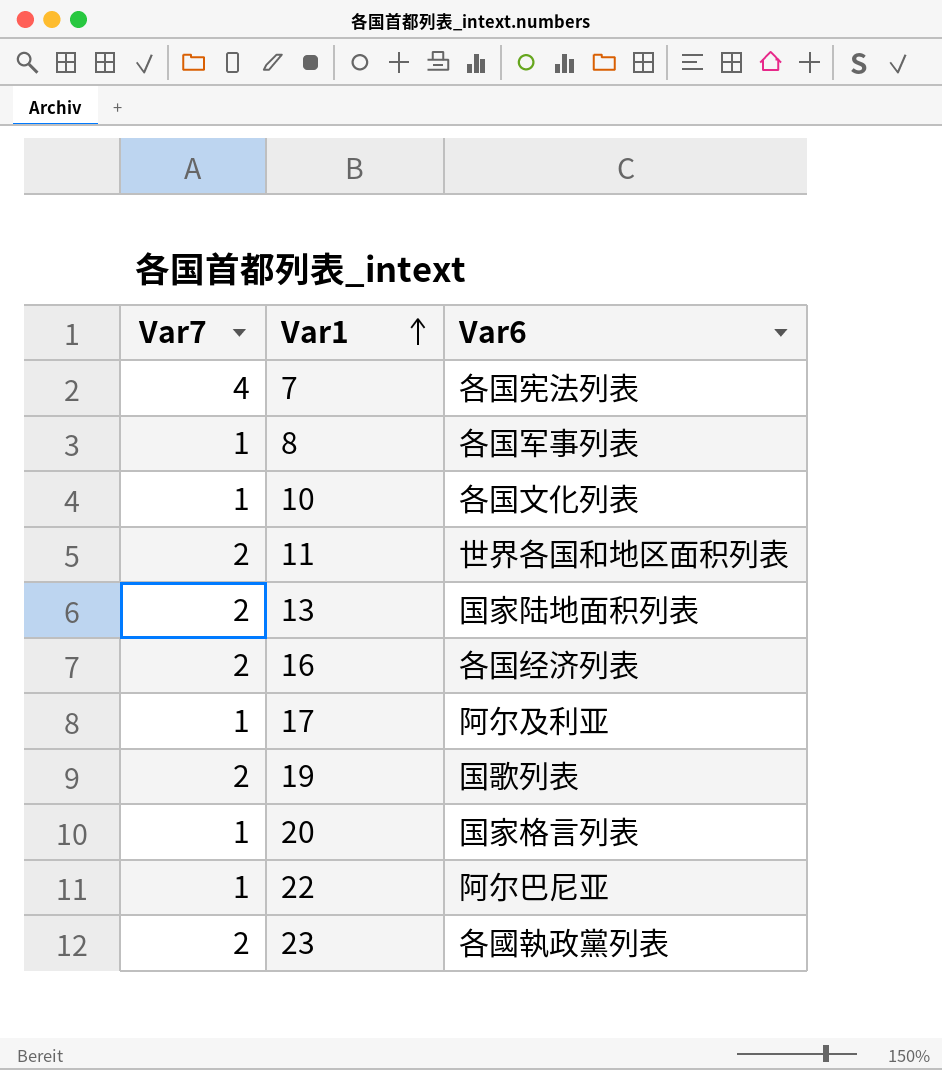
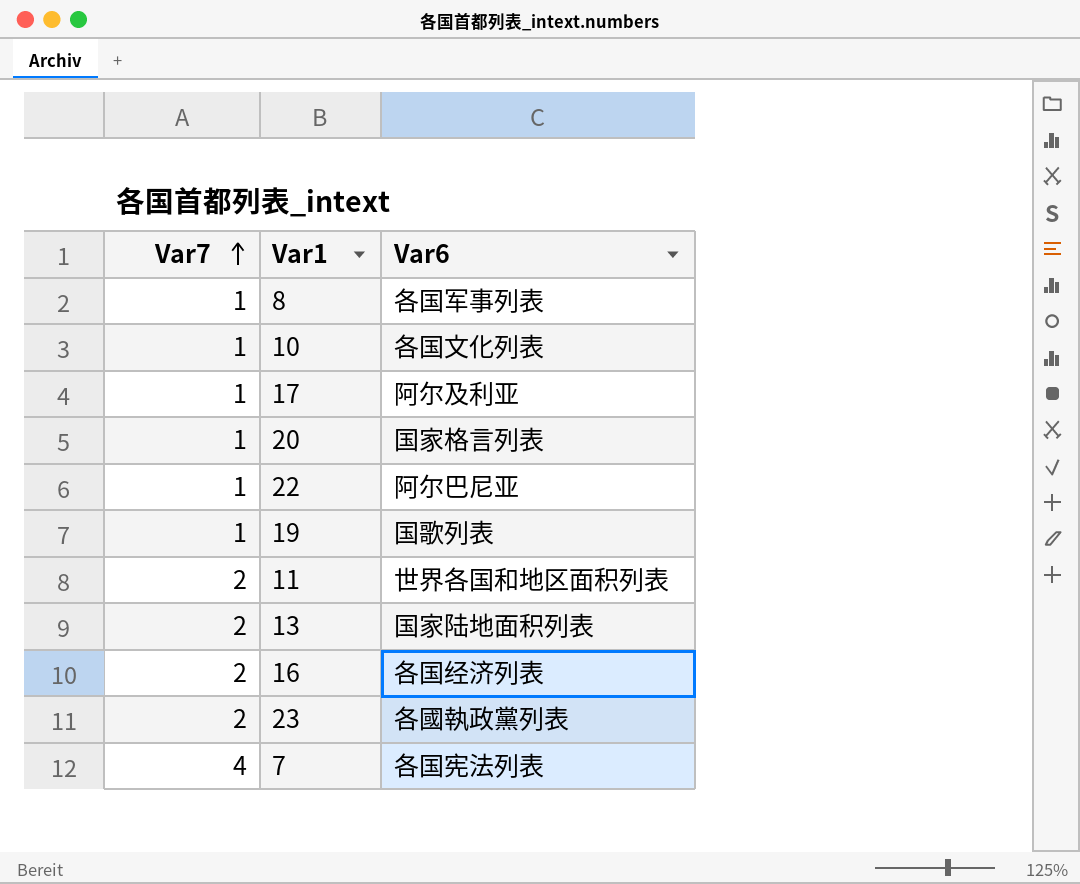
row order: Var1 ascending -> Var7 ascending
19 | Var7: 2 -> 1

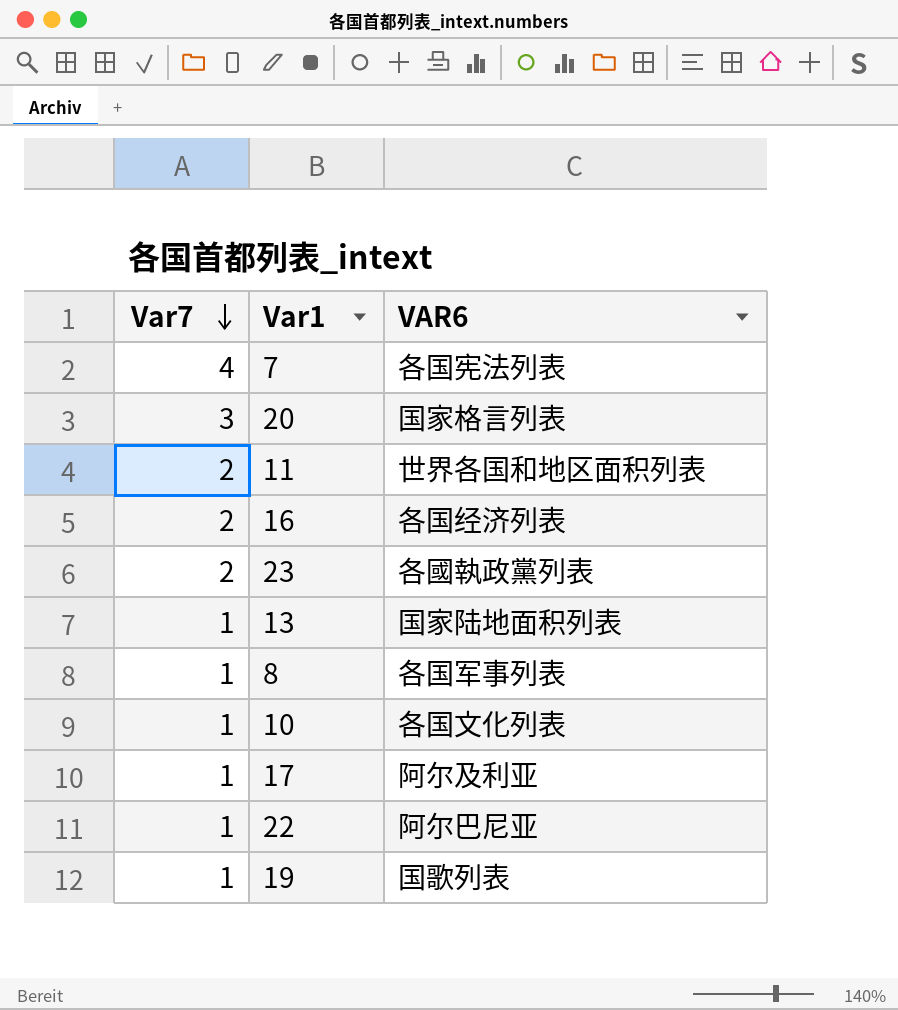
row order: Var7 ascending -> Var7 descending
column name: Var6 -> VAR6
20 | Var7: 1 -> 3
13 | Var7: 2 -> 1

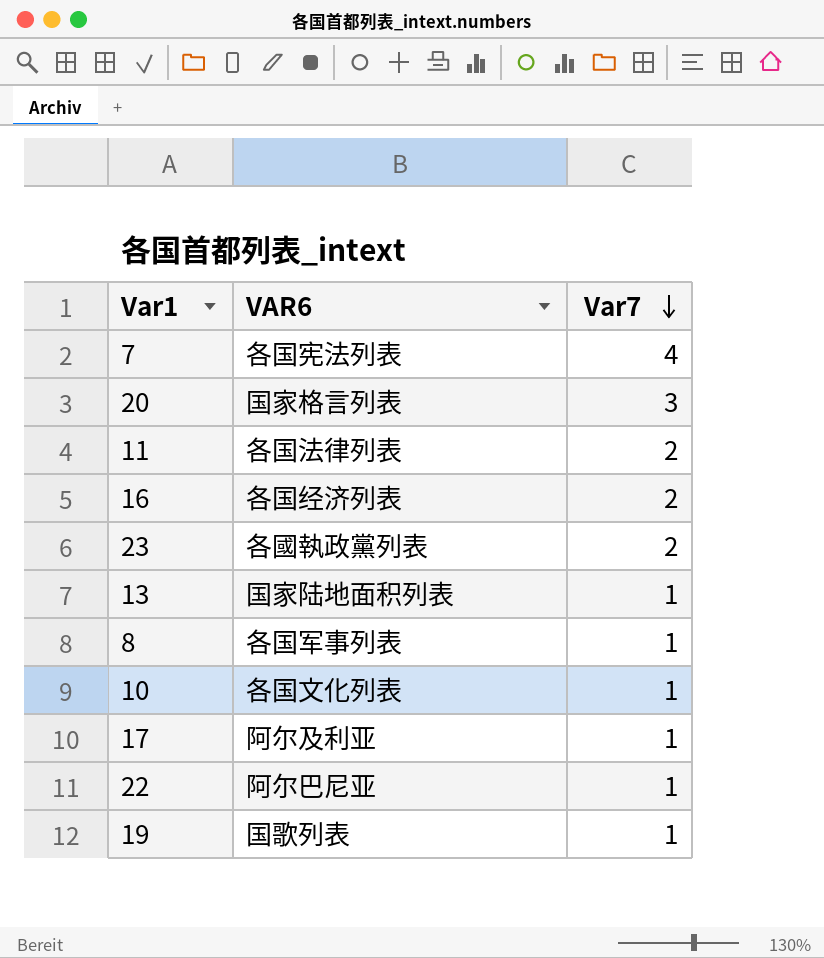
column Var7 | position: 1 -> 3
11 | VAR6: 世界各国和地区面积列表 -> 各国法律列表

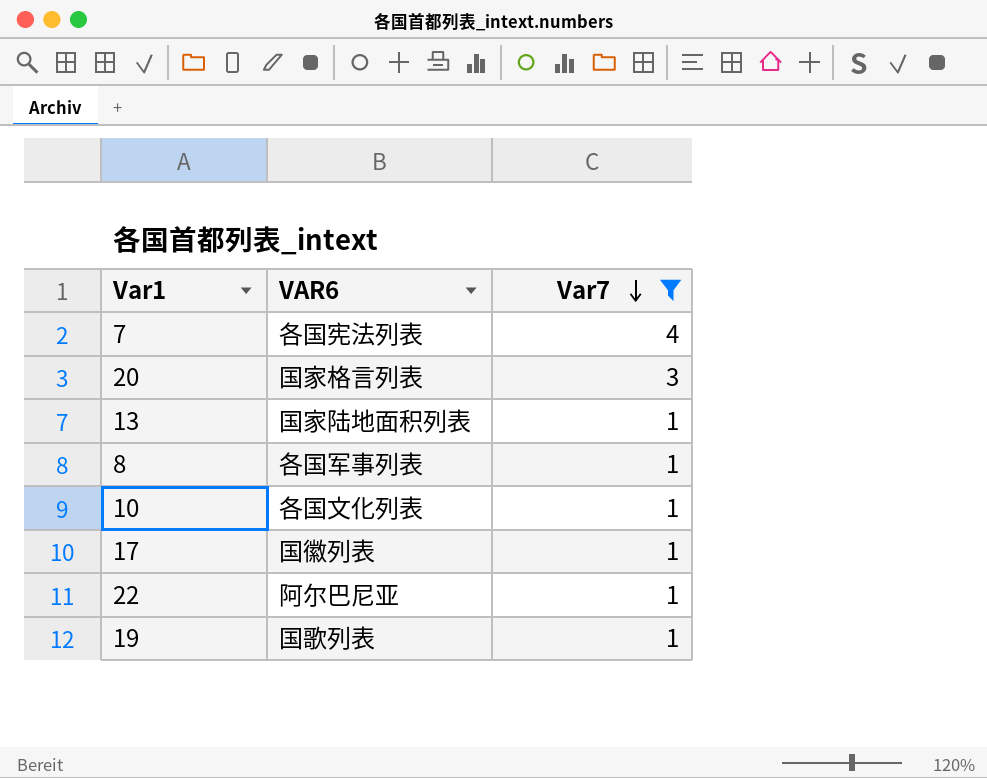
filter: none -> Var7 != 2
17 | VAR6: 阿尔及利亚 -> 国徽列表

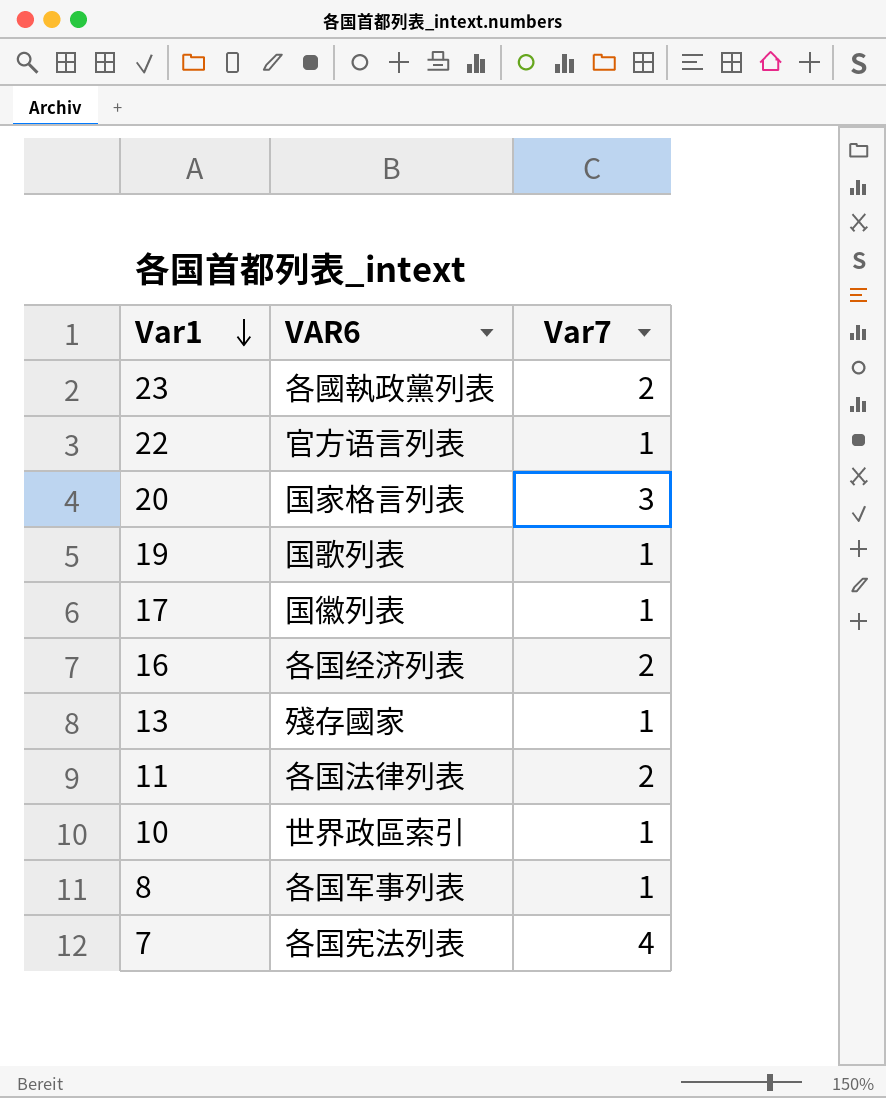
filter: Var7 != 2 -> none
row order: Var7 descending -> Var1 descending
22 | VAR6: 阿尔巴尼亚 -> 官方语言列表
13 | VAR6: 国家陆地面积列表 -> 殘存國家
10 | VAR6: 各国文化列表 -> 世界政區索引

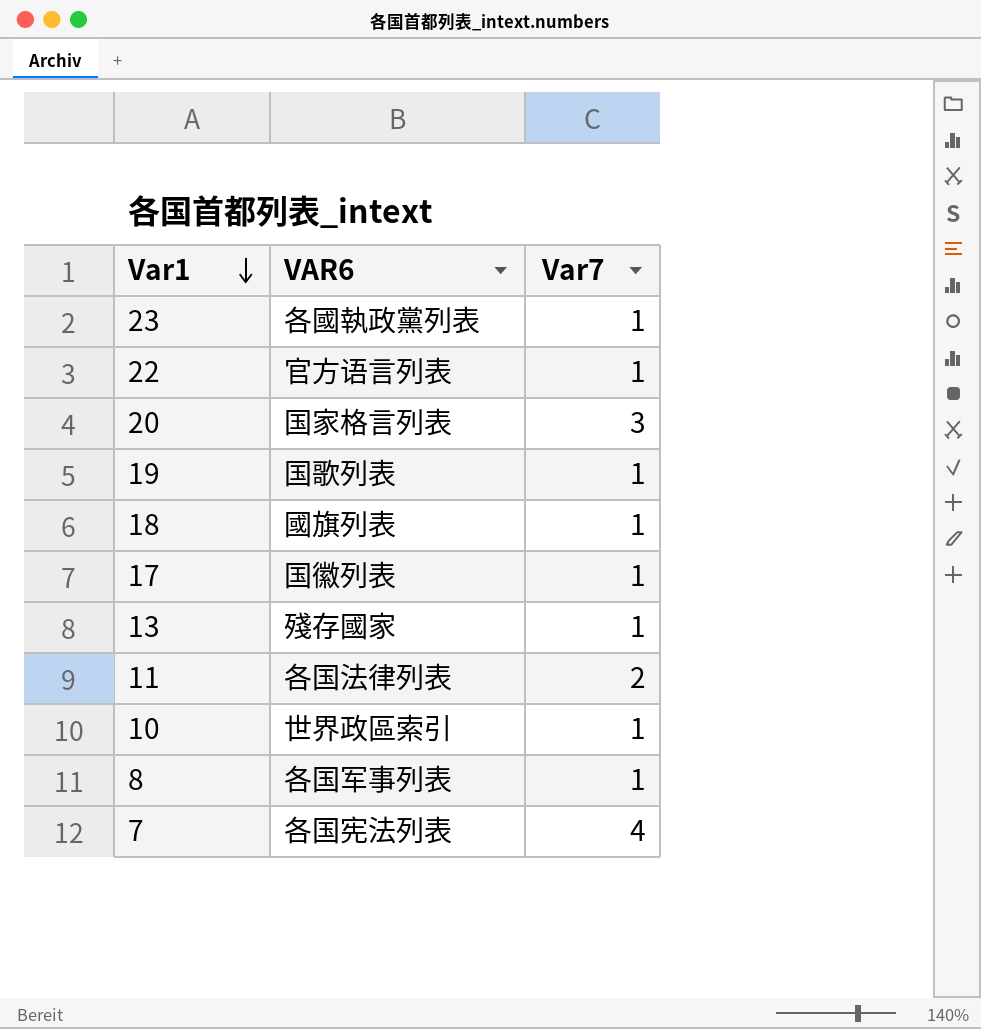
row 16: 各国经济列表 | 2 -> none
23 | Var7: 2 -> 1
row 18: none -> 國旗列表 | 1

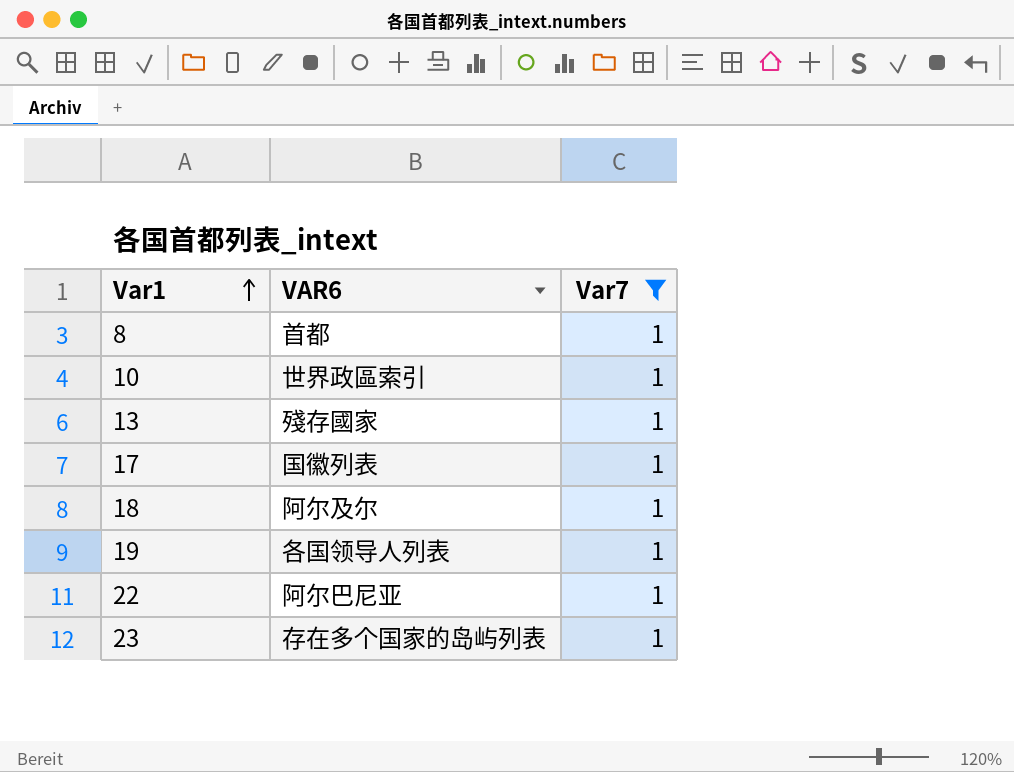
filter: none -> Var7 = 1
row order: Var1 descending -> Var1 ascending
8 | VAR6: 各国军事列表 -> 首都
18 | VAR6: 國旗列表 -> 阿尔及尔
19 | VAR6: 国歌列表 -> 各国领导人列表
22 | VAR6: 官方语言列表 -> 阿尔巴尼亚
23 | VAR6: 各國執政黨列表 -> 存在多个国家的岛屿列表

